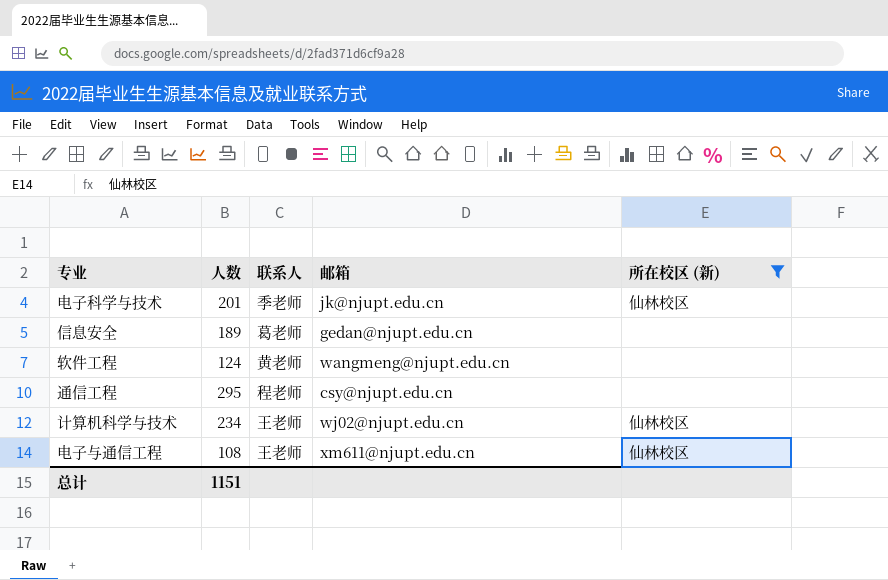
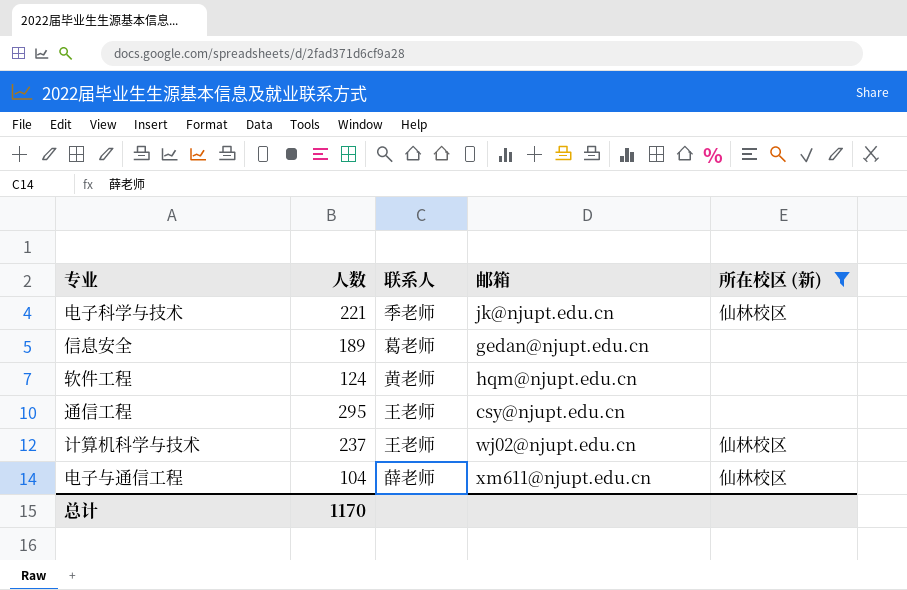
电子科学与技术 | 人数: 201 -> 221
软件工程 | 邮箱: wangmeng@njupt.edu.cn -> hqm@njupt.edu.cn
通信工程 | 联系人: 程老师 -> 王老师
计算机科学与技术 | 人数: 234 -> 237
电子与通信工程 | 人数: 108 -> 104
电子与通信工程 | 联系人: 王老师 -> 薛老师
总计 | 人数: 1151 -> 1170

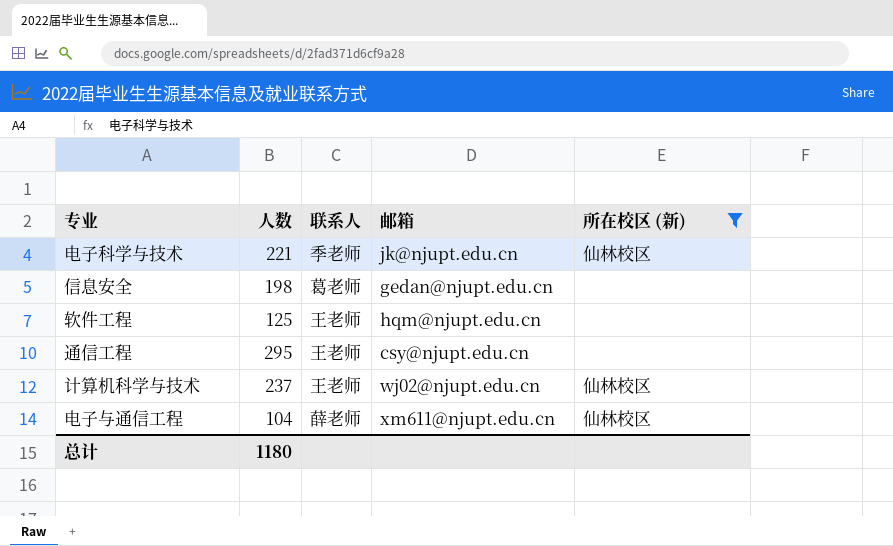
信息安全 | 人数: 189 -> 198
软件工程 | 人数: 124 -> 125
软件工程 | 联系人: 黄老师 -> 王老师
总计 | 人数: 1170 -> 1180

